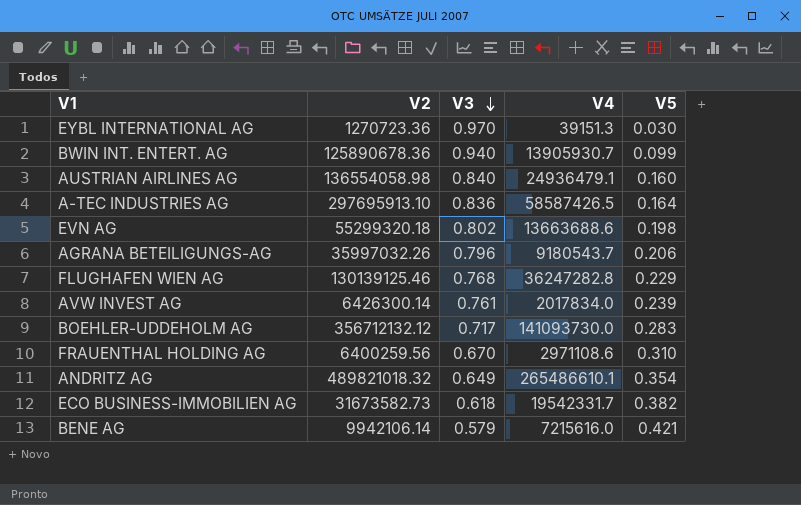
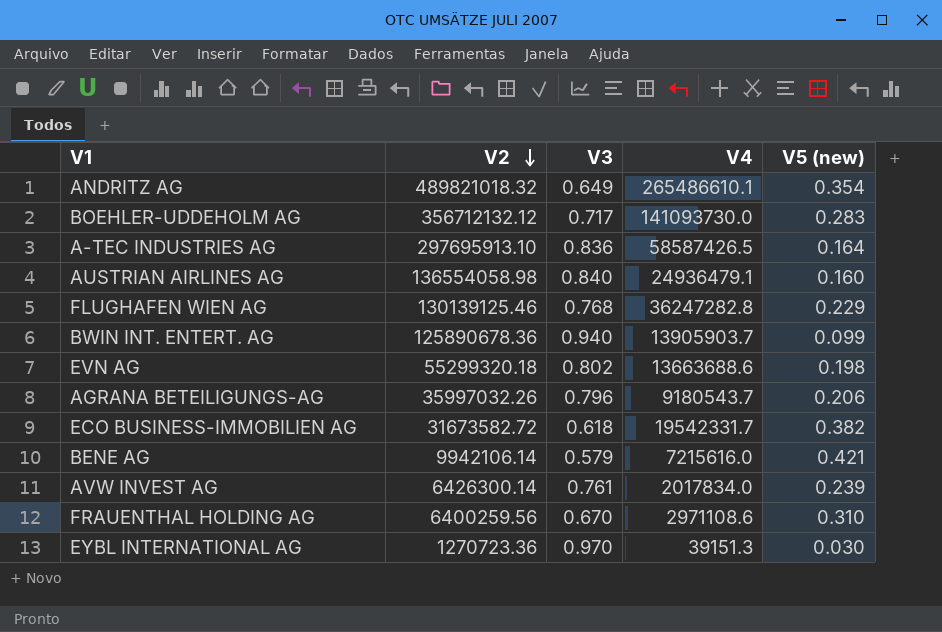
row order: V3 descending -> V2 descending
column name: V5 -> V5 (new)
BWIN INT. ENTERT. AG | V4: 13905930.7 -> 13905903.7
ECO BUSINESS-IMMOBILIEN AG | V2: 31673582.73 -> 31673582.72

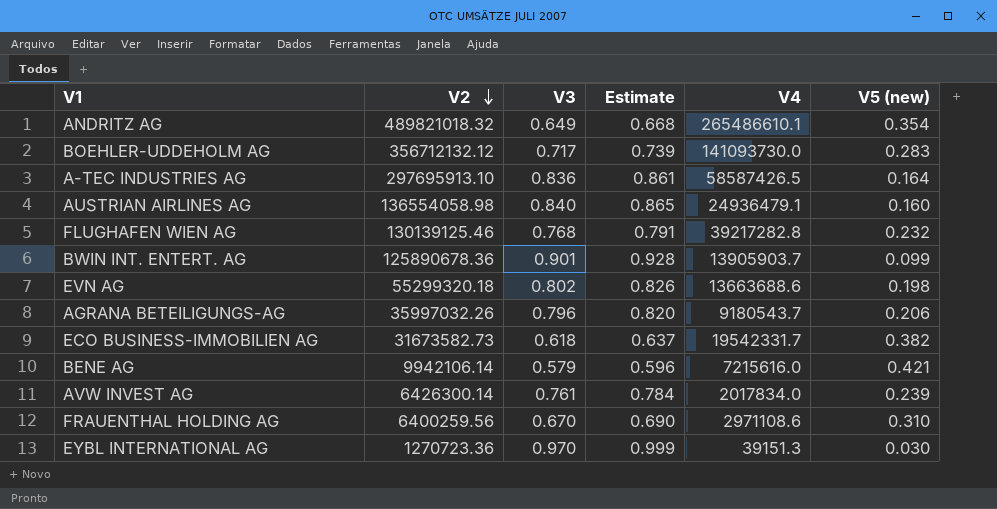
column Estimate | formula: none -> [V3] * 1.03
FLUGHAFEN WIEN AG | V4: 36247282.8 -> 39217282.8
FLUGHAFEN WIEN AG | V5 (new): 0.229 -> 0.232
BWIN INT. ENTERT. AG | V3: 0.940 -> 0.901
ECO BUSINESS-IMMOBILIEN AG | V2: 31673582.72 -> 31673582.73

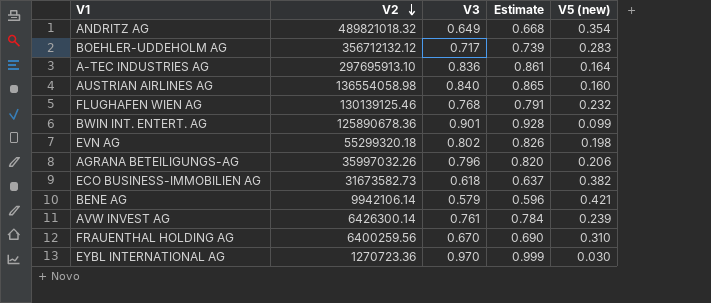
column V4 | position: 5 -> none

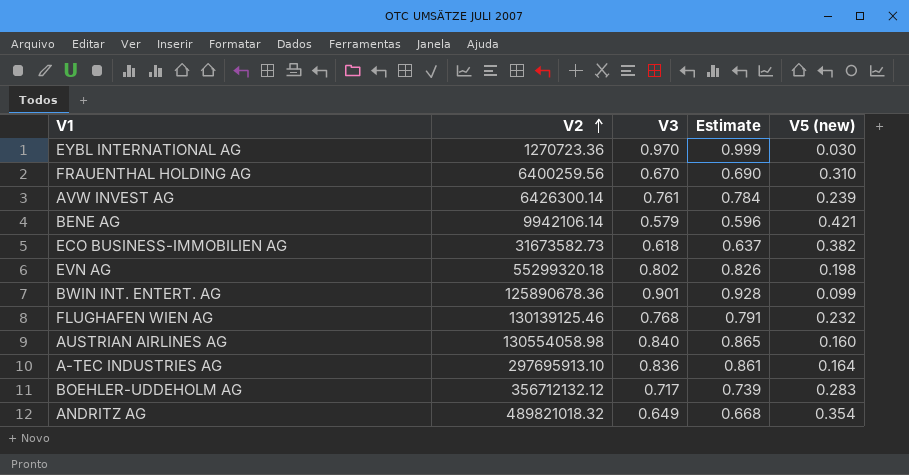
row order: V2 descending -> V2 ascending
row AGRANA BETEILIGUNGS-AG: 35997032.26 | 0.796 | 0.820 | 0.206 -> none
AUSTRIAN AIRLINES AG | V2: 136554058.98 -> 130554058.98

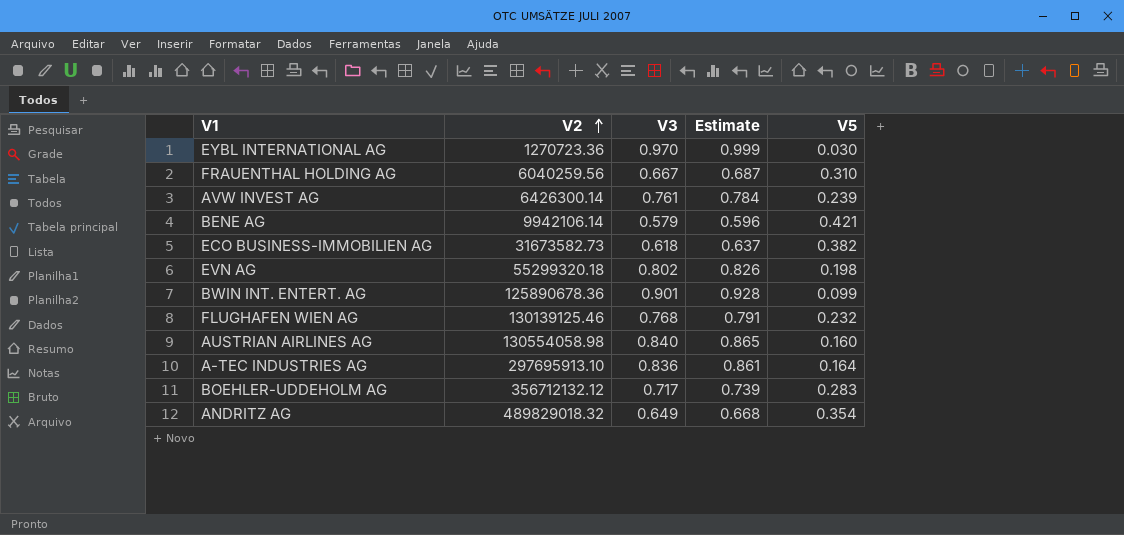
column name: V5 (new) -> V5
FRAUENTHAL HOLDING AG | V2: 6400259.56 -> 6040259.56
FRAUENTHAL HOLDING AG | V3: 0.670 -> 0.667
FRAUENTHAL HOLDING AG | Estimate: 0.690 -> 0.687
ANDRITZ AG | V2: 489821018.32 -> 489829018.32

